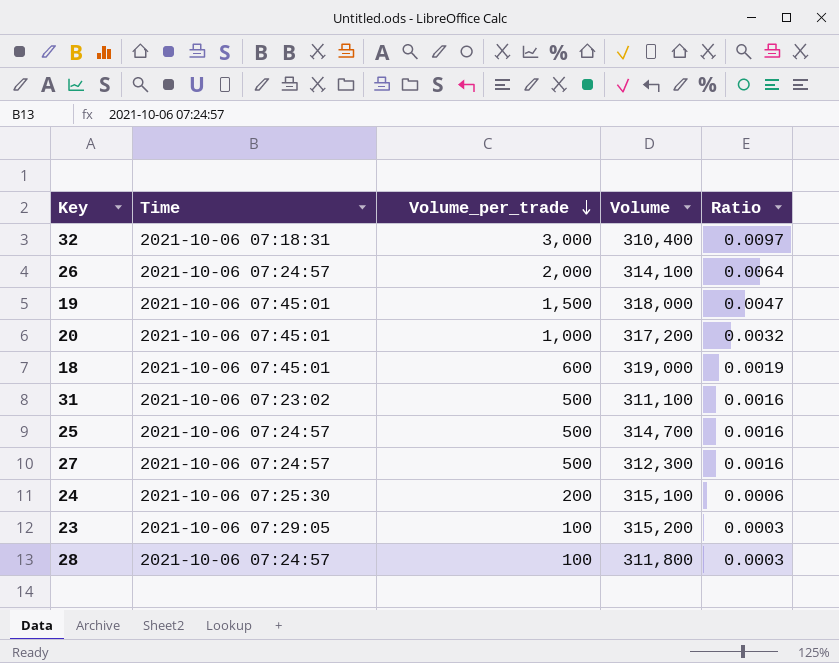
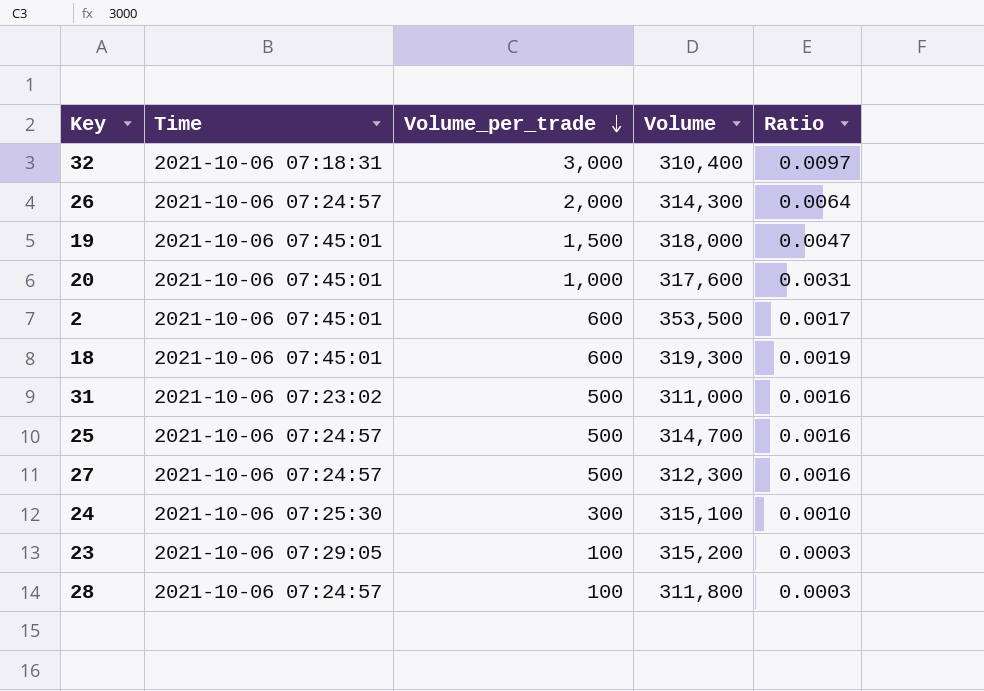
26 | Volume: 314,100 -> 314,300
20 | Volume: 317,200 -> 317,600
20 | Ratio: 0.0032 -> 0.0031
row 2: none -> 2021-10-06 07:45:01 | 600 | 353,500 | 0.0017
18 | Volume: 319,000 -> 319,300
31 | Volume: 311,100 -> 311,000
24 | Volume_per_trade: 200 -> 300
24 | Ratio: 0.0006 -> 0.0010

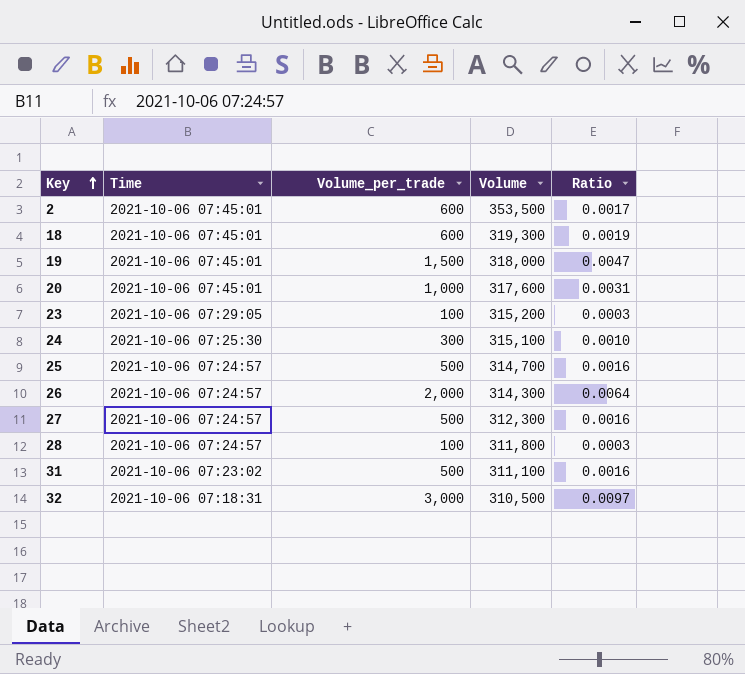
row order: Volume_per_trade descending -> Key ascending
31 | Volume: 311,000 -> 311,100
32 | Volume: 310,400 -> 310,500

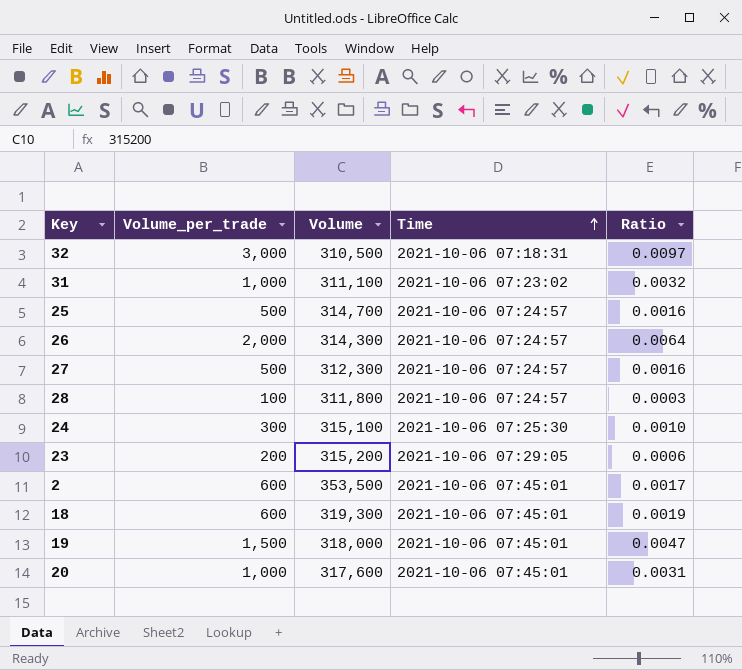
row order: Key ascending -> Time ascending
column Time | position: 2 -> 4
31 | Volume_per_trade: 500 -> 1,000
31 | Ratio: 0.0016 -> 0.0032
23 | Volume_per_trade: 100 -> 200
23 | Ratio: 0.0003 -> 0.0006

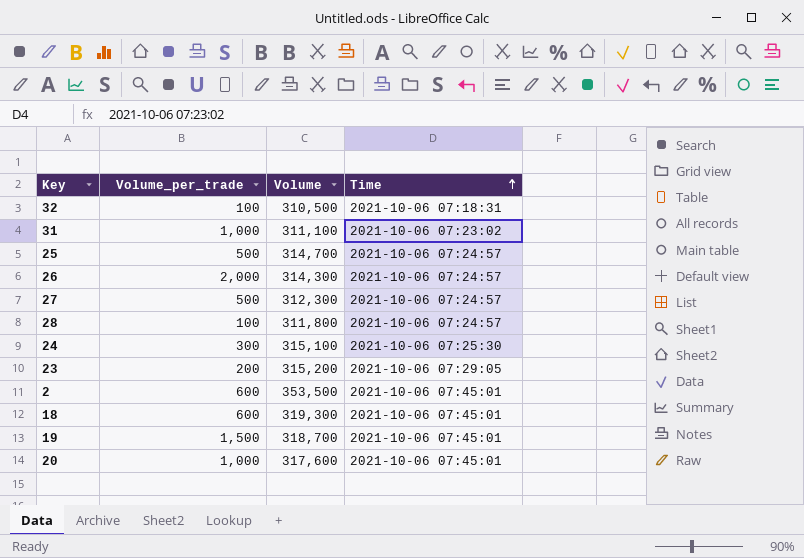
column Ratio | formula: [Volume_per_trade] / [Volume] -> none
32 | Volume_per_trade: 3,000 -> 100
19 | Volume: 318,000 -> 318,700

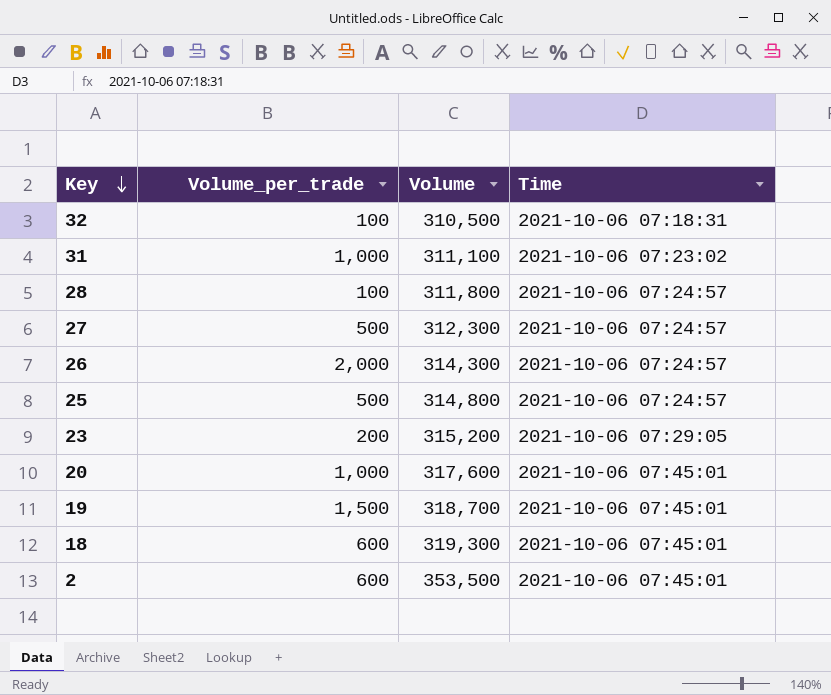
row order: Time ascending -> Key descending
row 24: 300 | 315,100 | 2021-10-06 07:25:30 -> none
25 | Volume: 314,700 -> 314,800

